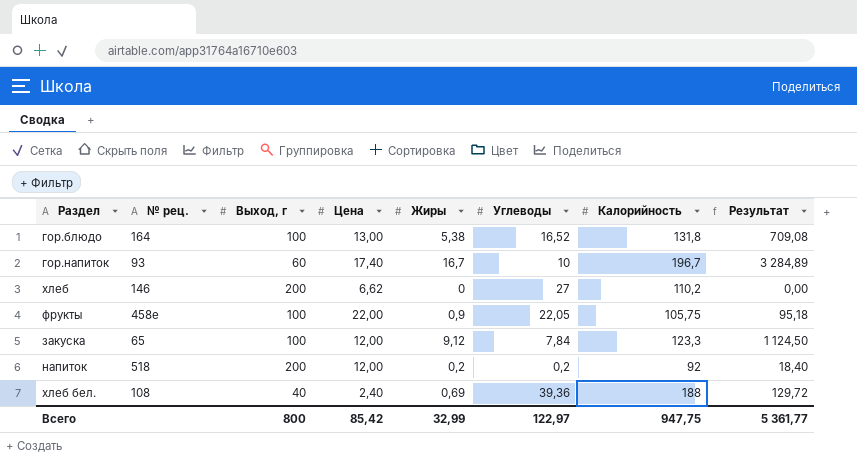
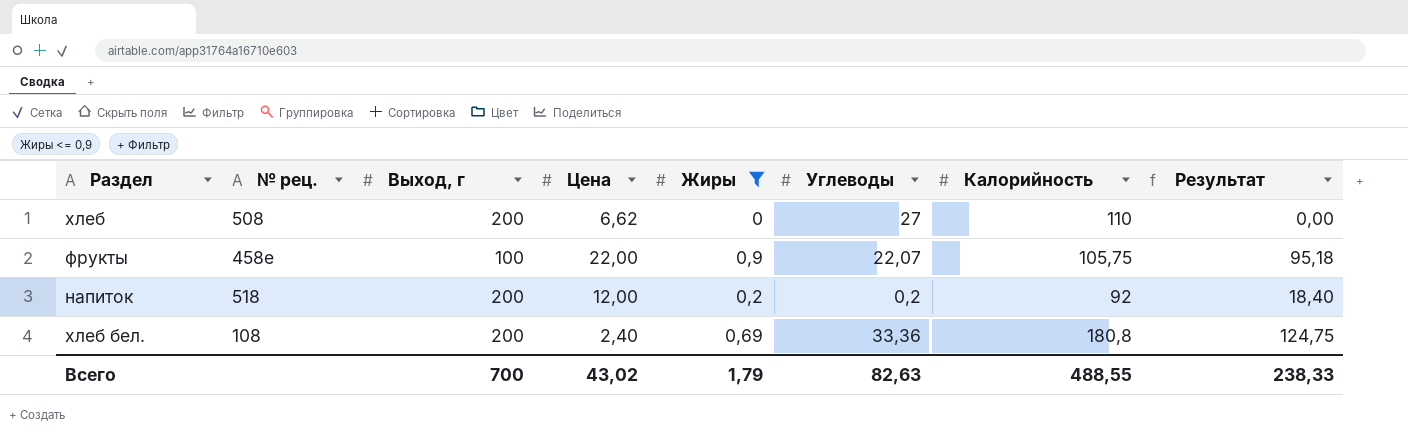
filter: none -> Жиры <= 0,9
хлеб | № рец.: 146 -> 508
хлеб | Калорийность: 110,2 -> 110
фрукты | Углеводы: 22,05 -> 22,07
хлеб бел. | Выход, г: 40 -> 200
хлеб бел. | Углеводы: 39,36 -> 33,36
хлеб бел. | Калорийность: 188 -> 180,8
хлеб бел. | Результат: 129,72 -> 124,75
Всего | Выход, г: 800 -> 700
Всего | Цена: 85,42 -> 43,02
Всего | Жиры: 32,99 -> 1,79
Всего | Углеводы: 122,97 -> 82,63
Всего | Калорийность: 947,75 -> 488,55
Всего | Результат: 5 361,77 -> 238,33

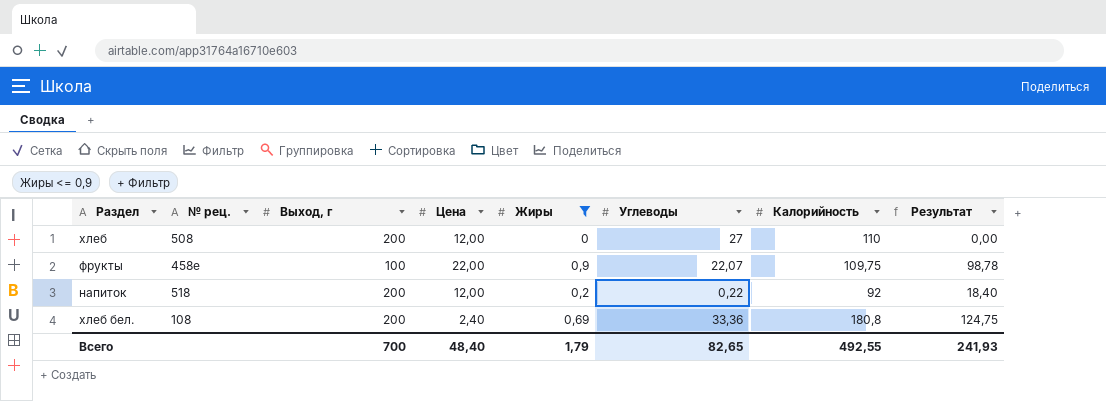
хлеб | Цена: 6,62 -> 12,00
фрукты | Калорийность: 105,75 -> 109,75
фрукты | Результат: 95,18 -> 98,78
напиток | Углеводы: 0,2 -> 0,22
Всего | Цена: 43,02 -> 48,40
Всего | Углеводы: 82,63 -> 82,65
Всего | Калорийность: 488,55 -> 492,55
Всего | Результат: 238,33 -> 241,93

